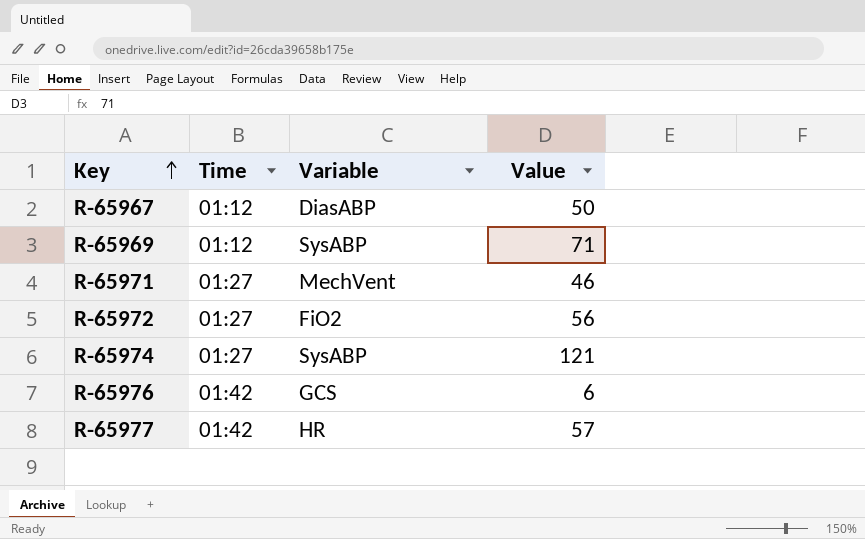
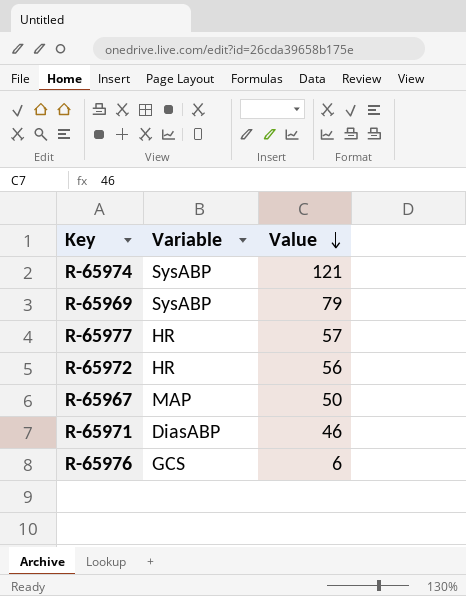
row order: Key ascending -> Value descending
column Time | position: 2 -> none
R-65969 | Value: 71 -> 79
R-65972 | Variable: FiO2 -> HR
R-65967 | Variable: DiasABP -> MAP
R-65971 | Variable: MechVent -> DiasABP

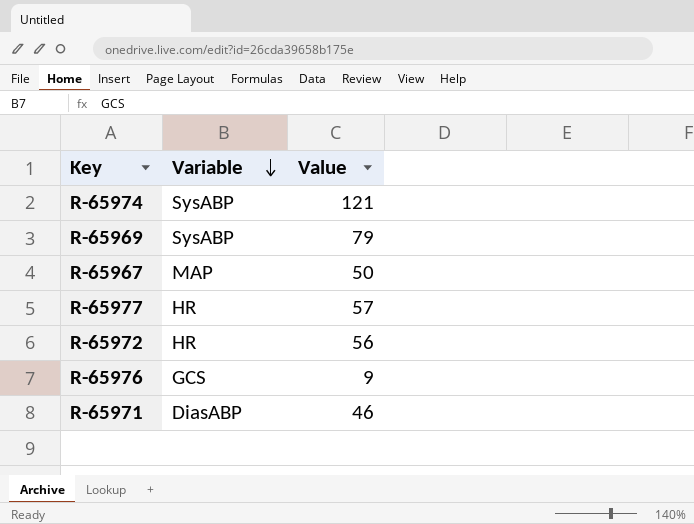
row order: Value descending -> Variable descending
R-65976 | Value: 6 -> 9

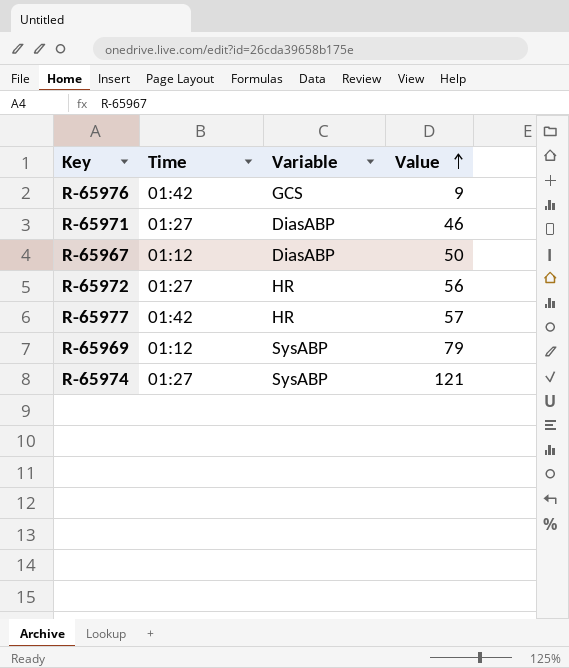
row order: Variable descending -> Value ascending
column Time | position: none -> 2
R-65967 | Variable: MAP -> DiasABP

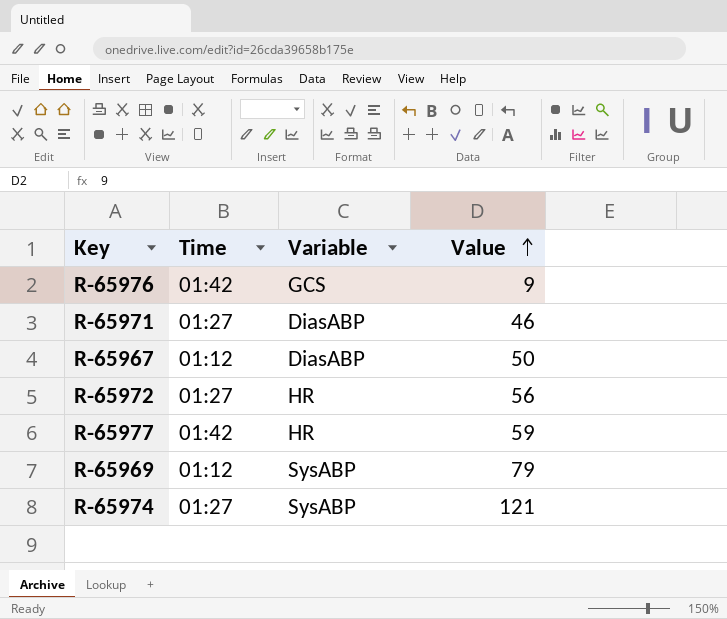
R-65977 | Value: 57 -> 59

